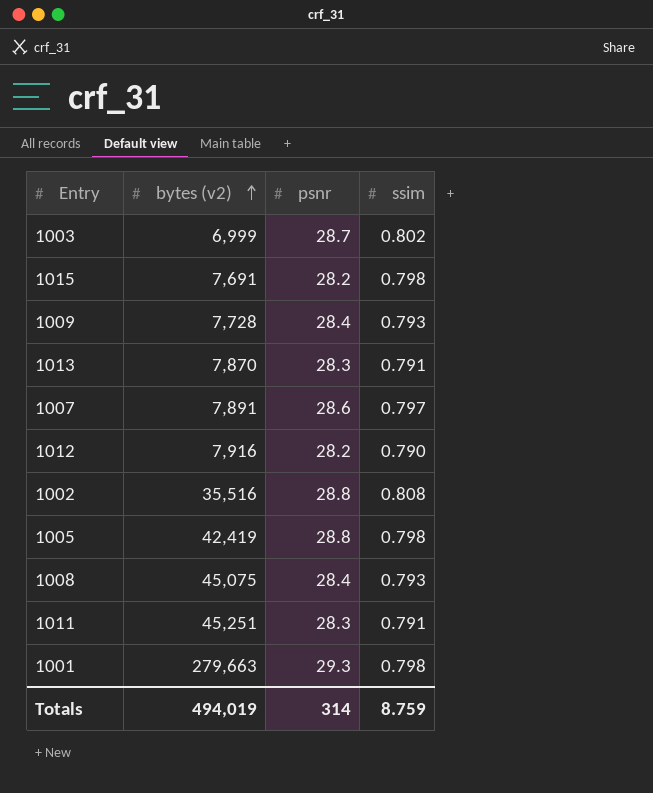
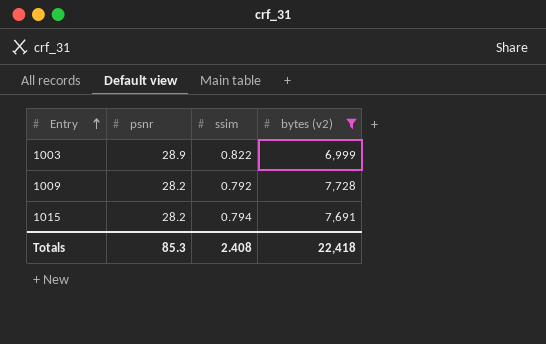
filter: none -> bytes (v2) <= 7,728
row order: bytes (v2) ascending -> Entry ascending
column bytes (v2) | position: 2 -> 4
1003 | psnr: 28.7 -> 28.9
1003 | ssim: 0.802 -> 0.822
1009 | psnr: 28.4 -> 28.2
1009 | ssim: 0.793 -> 0.792
1015 | ssim: 0.798 -> 0.794
Totals | psnr: 314 -> 85.3
Totals | ssim: 8.759 -> 2.408
Totals | bytes (v2): 494,019 -> 22,418

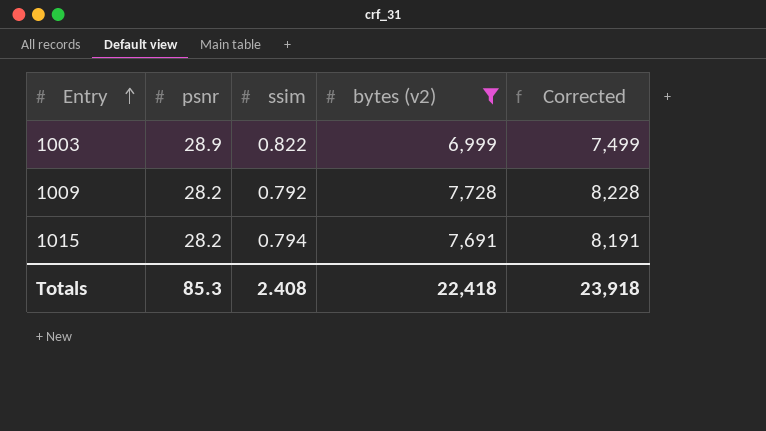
column Corrected | formula: none -> [bytes (v2)] + 500

